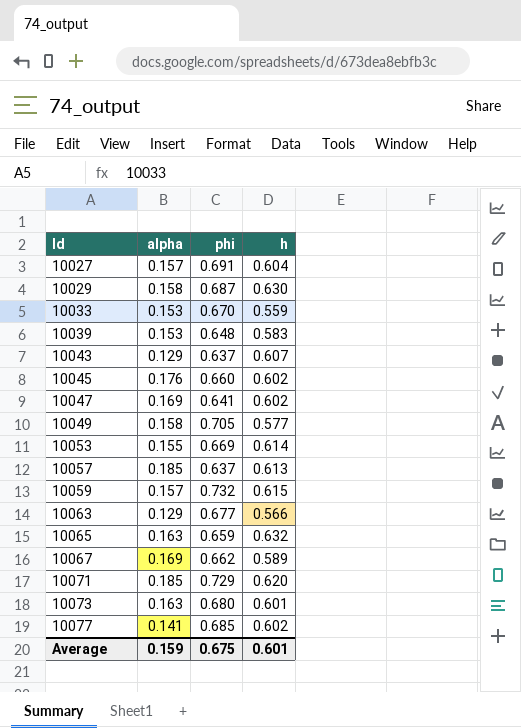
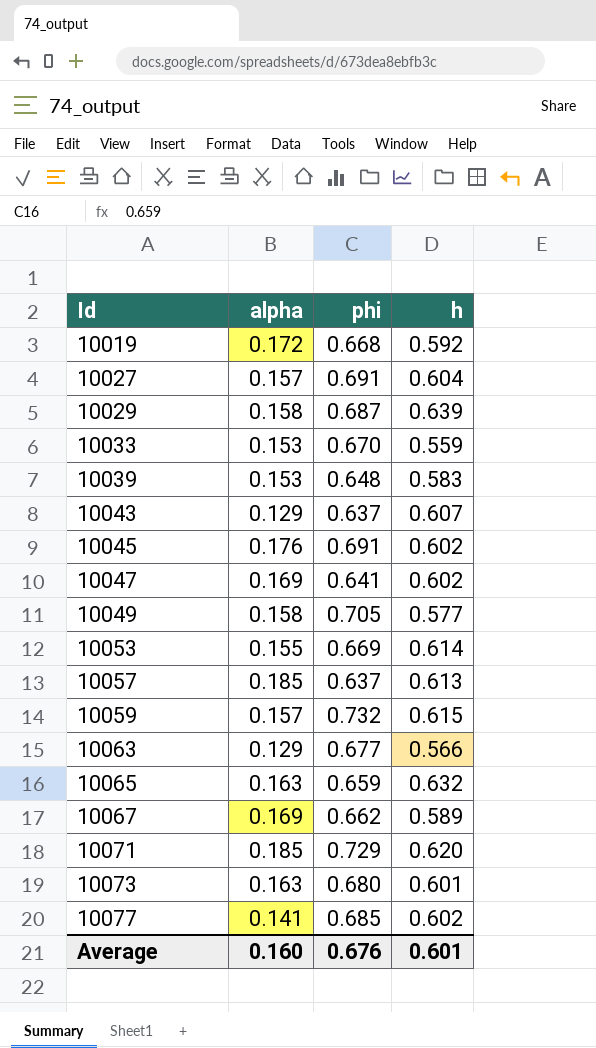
row 10019: none -> 0.172 | 0.668 | 0.592
10029 | h: 0.630 -> 0.639
10045 | phi: 0.660 -> 0.691
Average | alpha: 0.159 -> 0.160
Average | phi: 0.675 -> 0.676

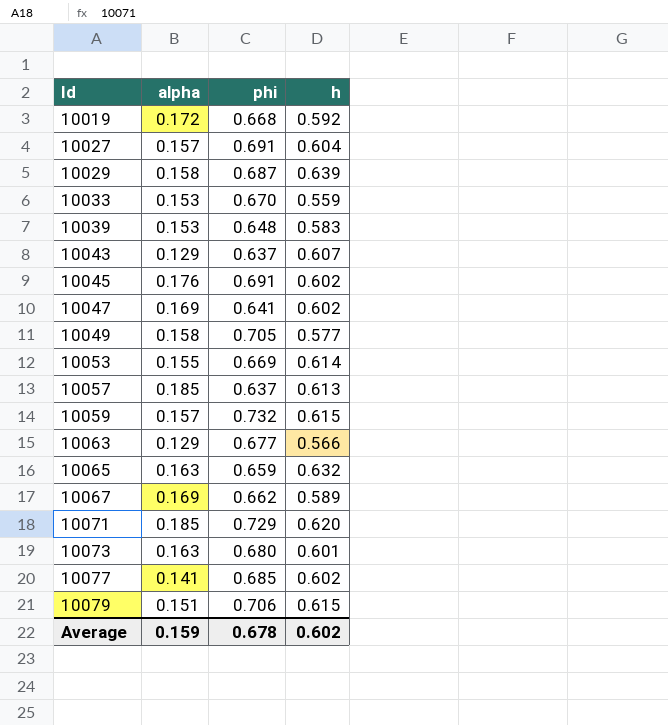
row 10079: none -> 0.151 | 0.706 | 0.615
Average | alpha: 0.160 -> 0.159
Average | phi: 0.676 -> 0.678
Average | h: 0.601 -> 0.602

